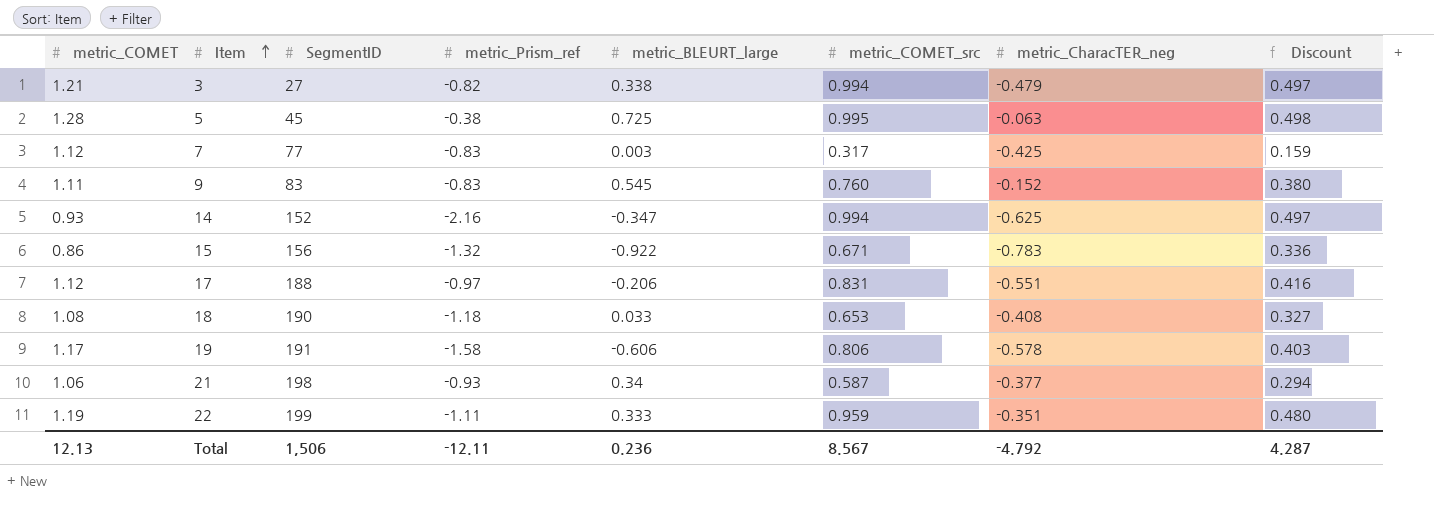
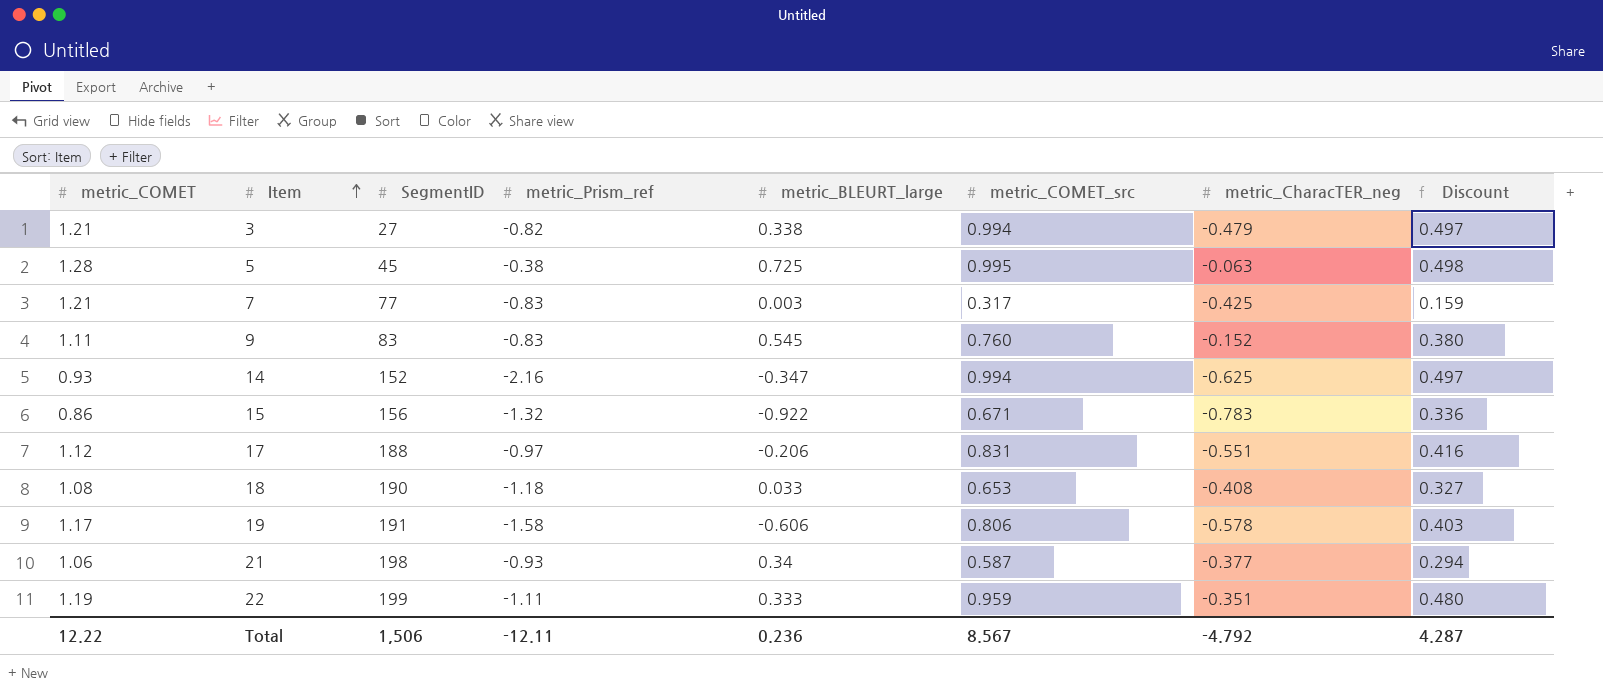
7 | metric_COMET: 1.12 -> 1.21
Total | metric_COMET: 12.13 -> 12.22

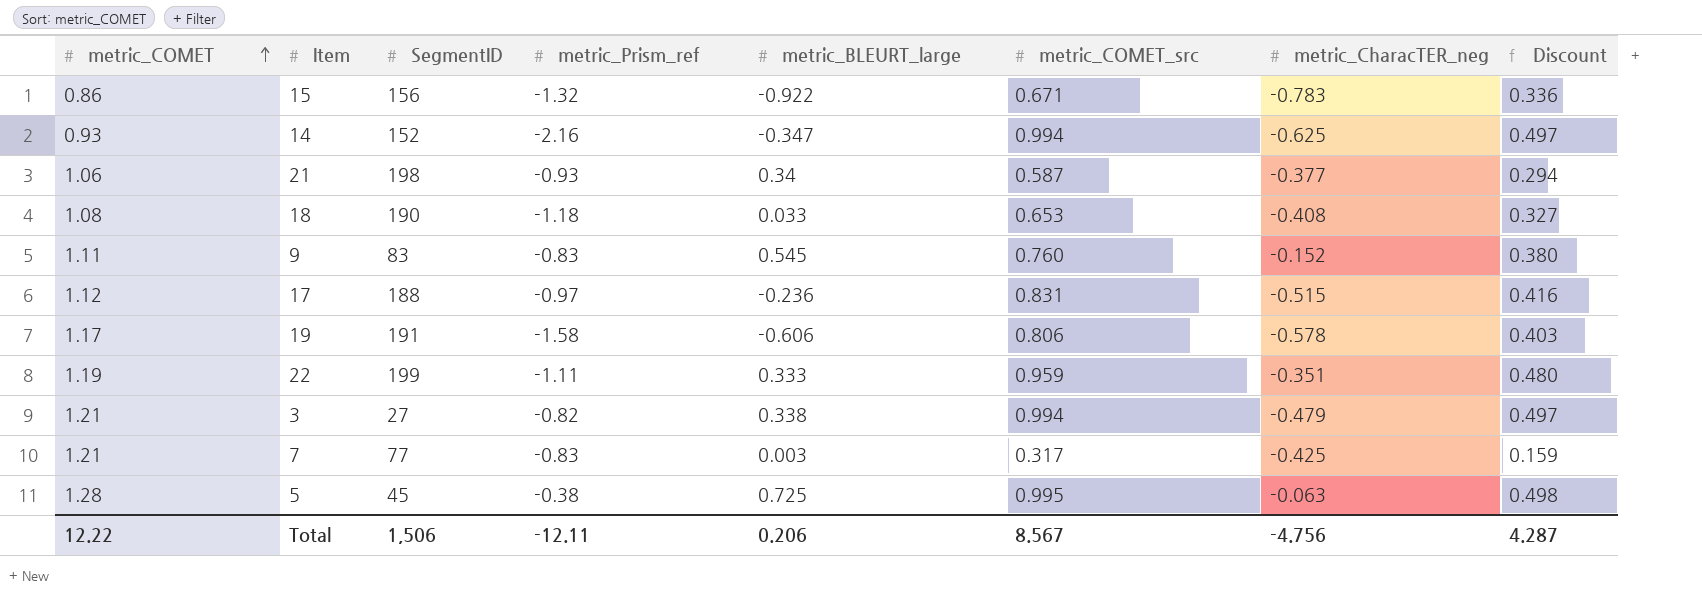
row order: Item ascending -> metric_COMET ascending
17 | metric_BLEURT_large: -0.206 -> -0.236
17 | metric_CharacTER_neg: -0.551 -> -0.515
Total | metric_BLEURT_large: 0.236 -> 0.206
Total | metric_CharacTER_neg: -4.792 -> -4.756

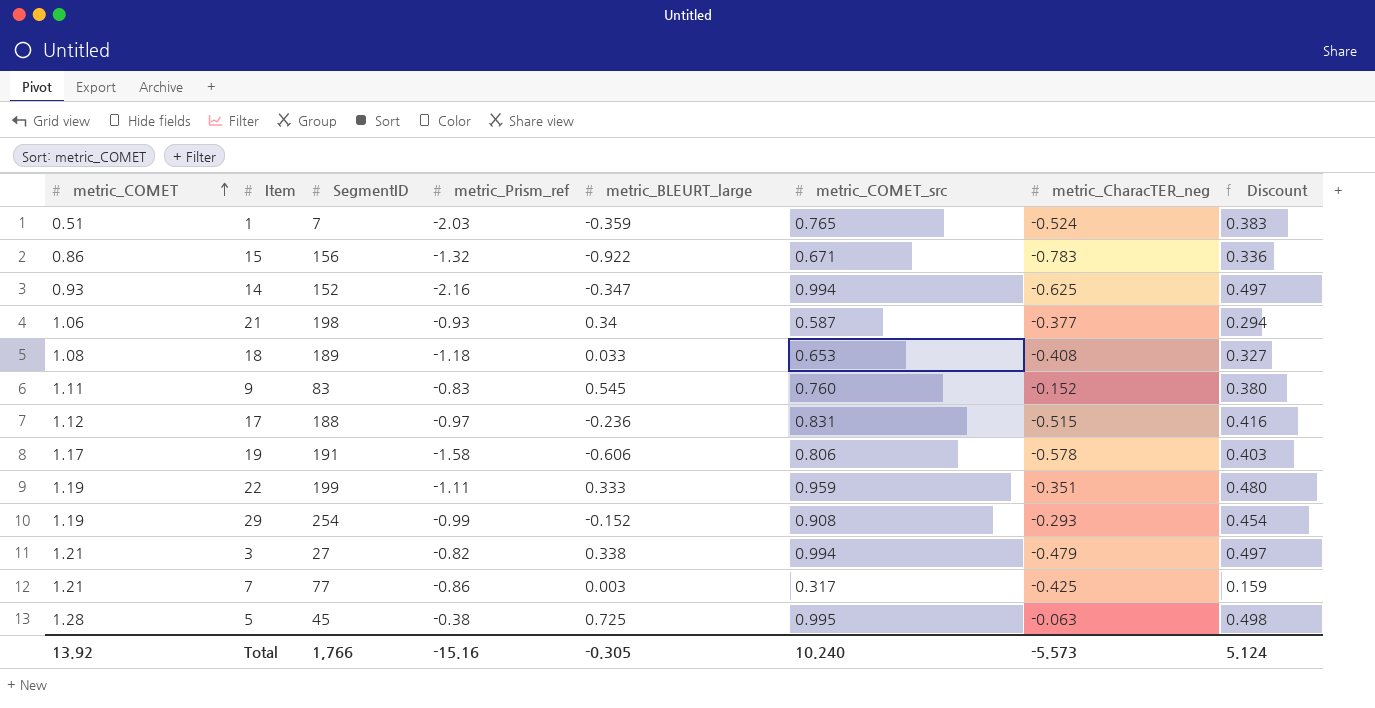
row 1: none -> 0.51 | 7 | -2.03 | -0.359 | 0.765 | -0.524 | 0.383
18 | SegmentID: 190 -> 189
row 29: none -> 1.19 | 254 | -0.99 | -0.152 | 0.908 | -0.293 | 0.454
7 | metric_Prism_ref: -0.83 -> -0.86
Total | metric_COMET: 12.22 -> 13.92
Total | SegmentID: 1,506 -> 1,766
Total | metric_Prism_ref: -12.11 -> -15.16
Total | metric_BLEURT_large: 0.206 -> -0.305
Total | metric_COMET_src: 8.567 -> 10.240
Total | metric_CharacTER_neg: -4.756 -> -5.573
Total | Discount: 4.287 -> 5.124

